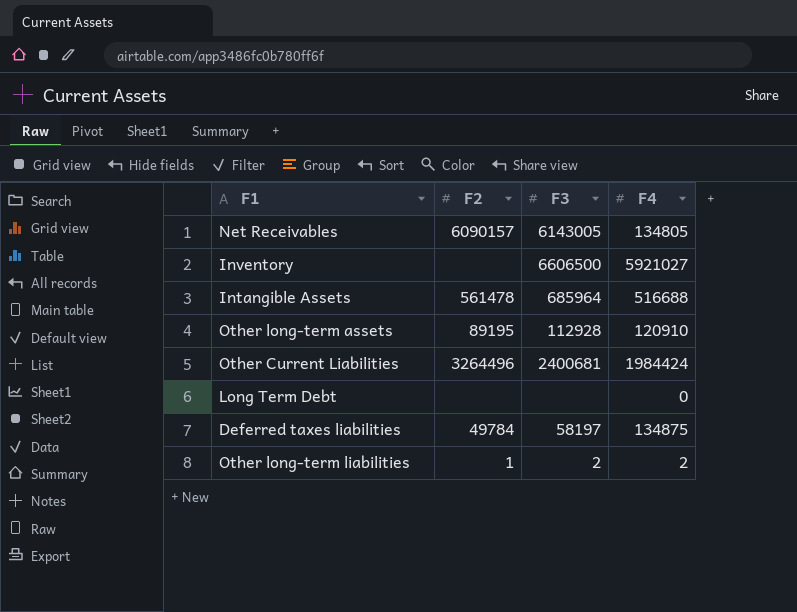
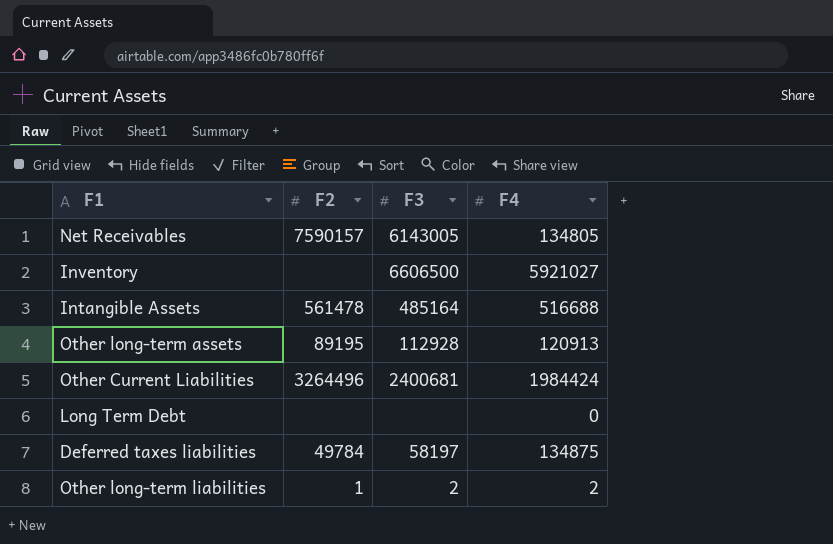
Net Receivables | F2: 6090157 -> 7590157
Intangible Assets | F3: 685964 -> 485164
Other long-term assets | F4: 120910 -> 120913

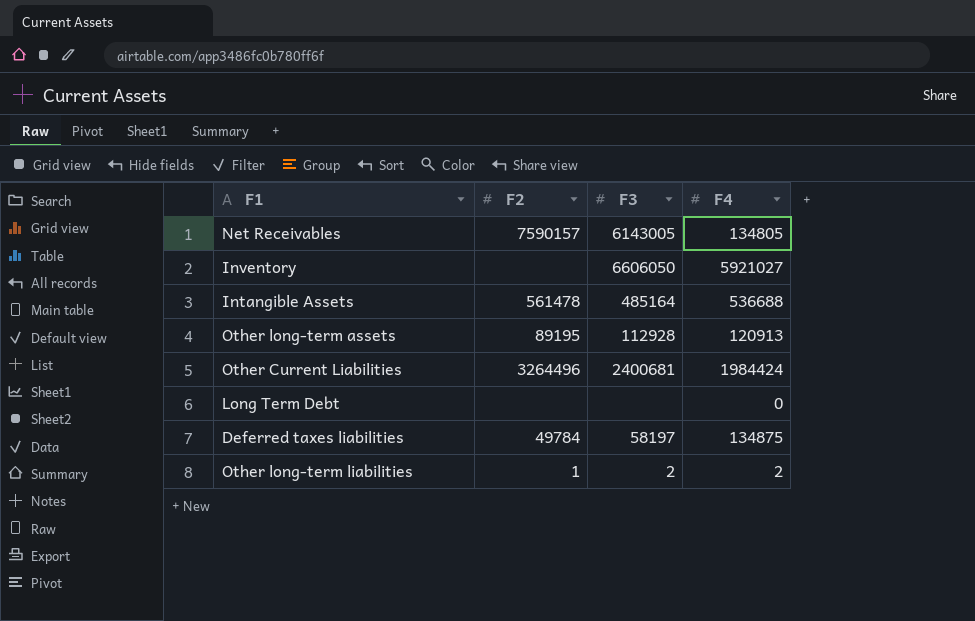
Inventory | F3: 6606500 -> 6606050
Intangible Assets | F4: 516688 -> 536688

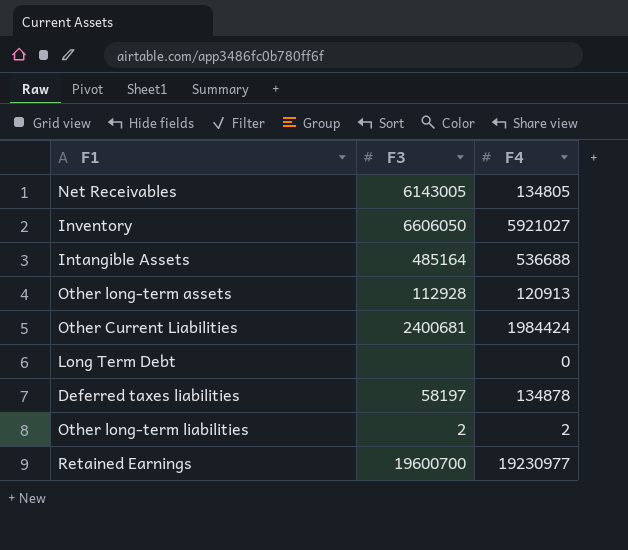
column F2 | position: 2 -> none
Deferred taxes liabilities | F4: 134875 -> 134878
row Retained Earnings: none -> 19600700 | 19230977

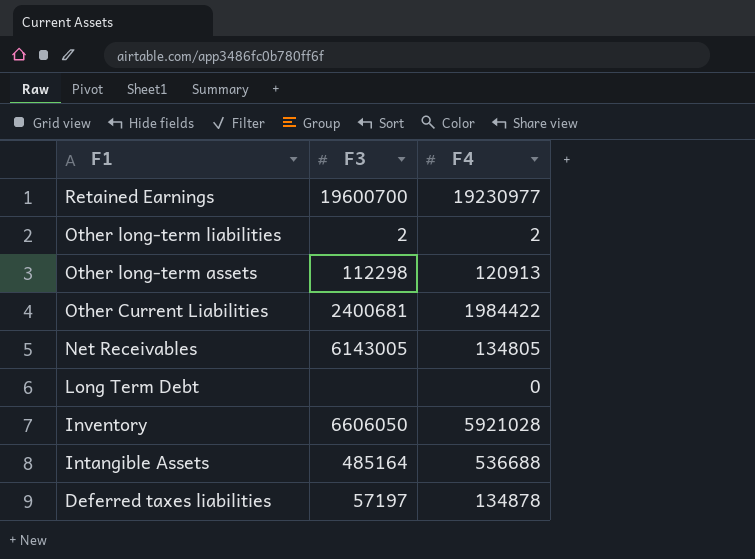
row order: none -> F1 descending
Other long-term assets | F3: 112928 -> 112298
Other Current Liabilities | F4: 1984424 -> 1984422
Inventory | F4: 5921027 -> 5921028
Deferred taxes liabilities | F3: 58197 -> 57197

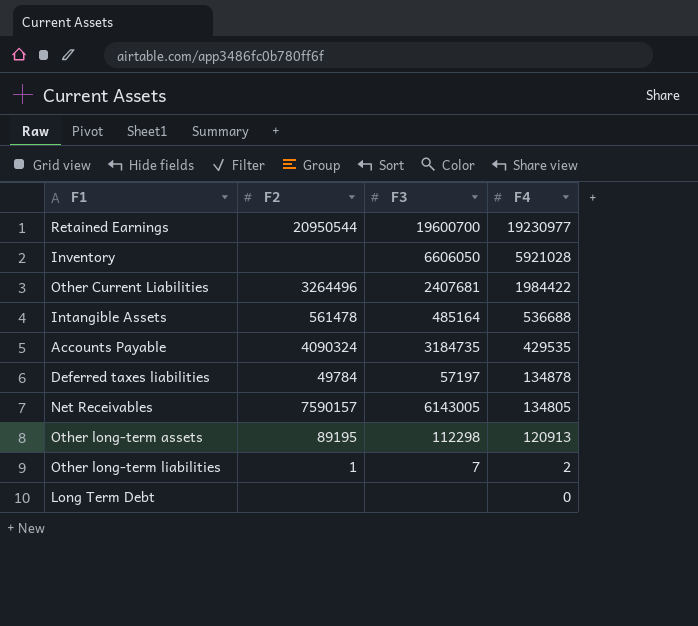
row order: F1 descending -> F4 descending
column F2 | position: none -> 2
Other Current Liabilities | F3: 2400681 -> 2407681
row Accounts Payable: none -> 4090324 | 3184735 | 429535
Other long-term liabilities | F3: 2 -> 7

